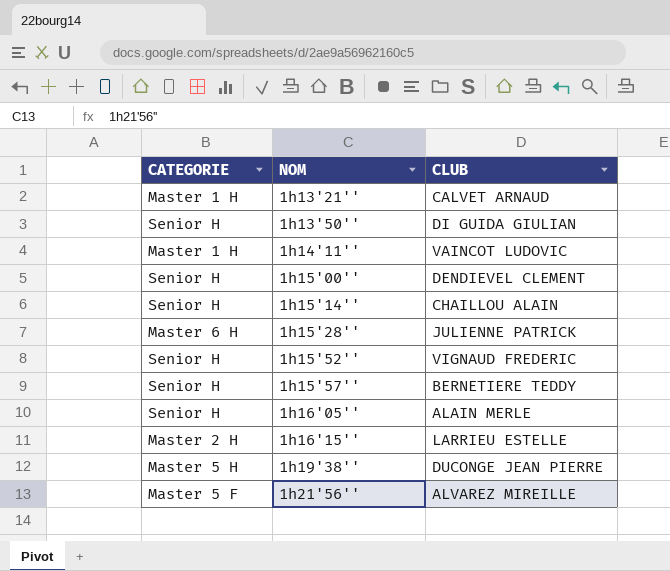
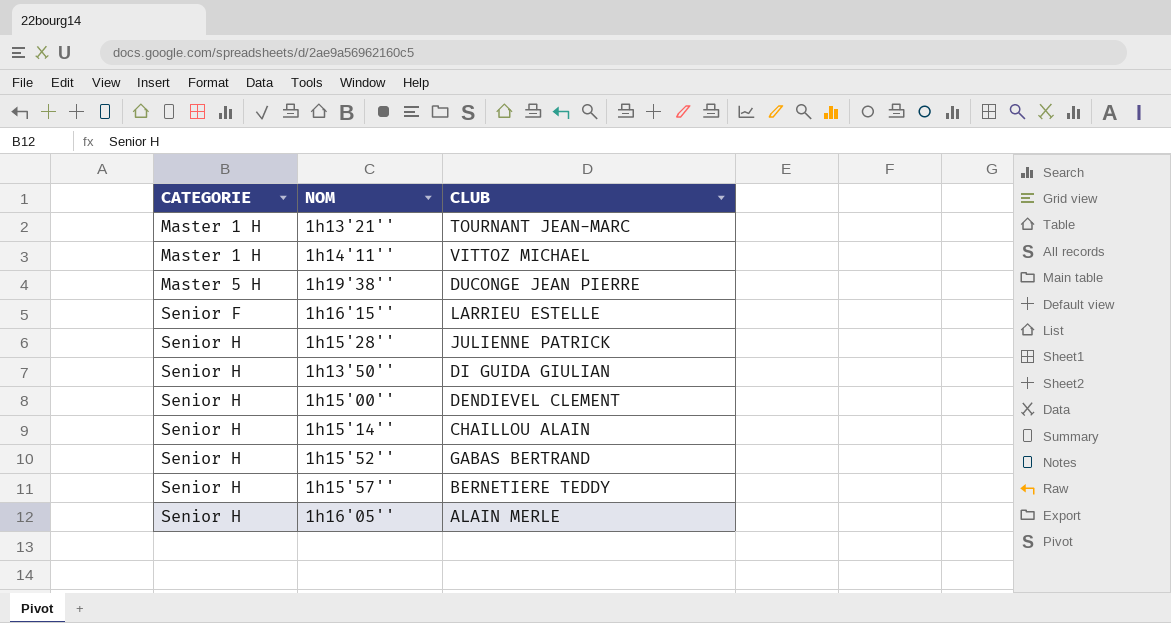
row order: NOM ascending -> CATEGORIE ascending
row 1h21'56'': Master 5 F | ALVAREZ MIREILLE -> none
1h13'21'' | CLUB: CALVET ARNAUD -> TOURNANT JEAN-MARC
1h14'11'' | CLUB: VAINCOT LUDOVIC -> VITTOZ MICHAEL
1h16'15'' | CATEGORIE: Master 2 H -> Senior F
1h15'28'' | CATEGORIE: Master 6 H -> Senior H
1h15'52'' | CLUB: VIGNAUD FREDERIC -> GABAS BERTRAND

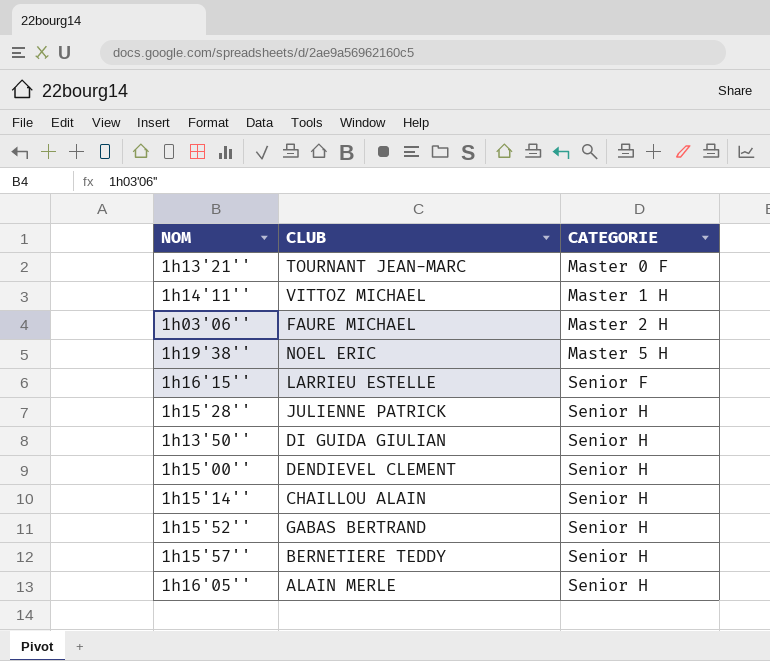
column CATEGORIE | position: 1 -> 3
1h13'21'' | CATEGORIE: Master 1 H -> Master 0 F
row 1h03'06'': none -> FAURE MICHAEL | Master 2 H
1h19'38'' | CLUB: DUCONGE JEAN PIERRE -> NOEL ERIC

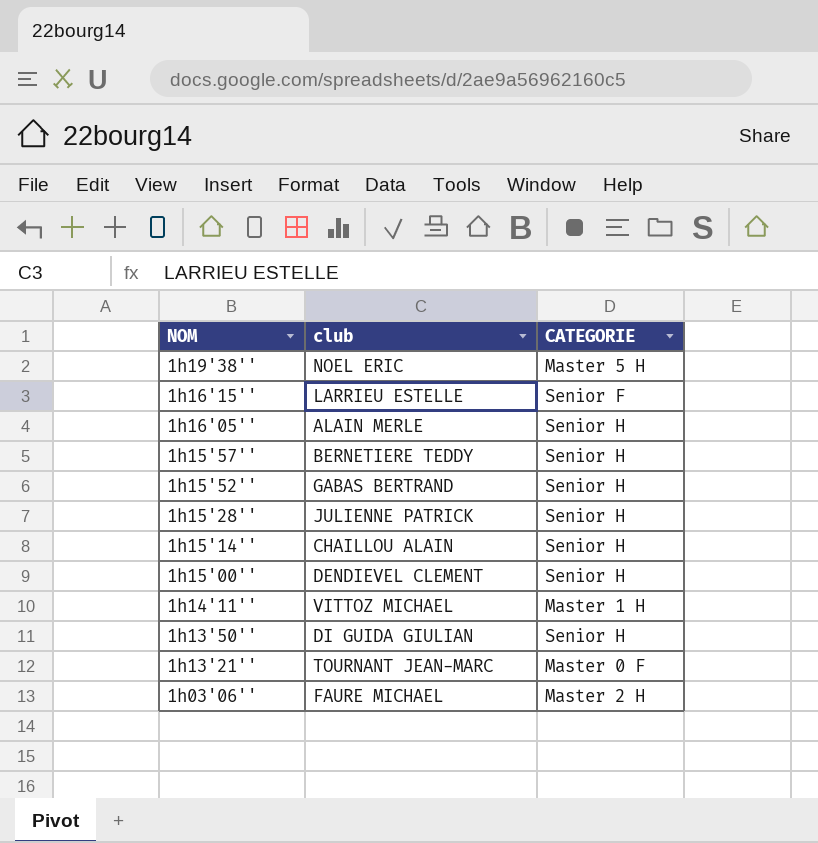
row order: CATEGORIE ascending -> NOM descending
column name: CLUB -> club

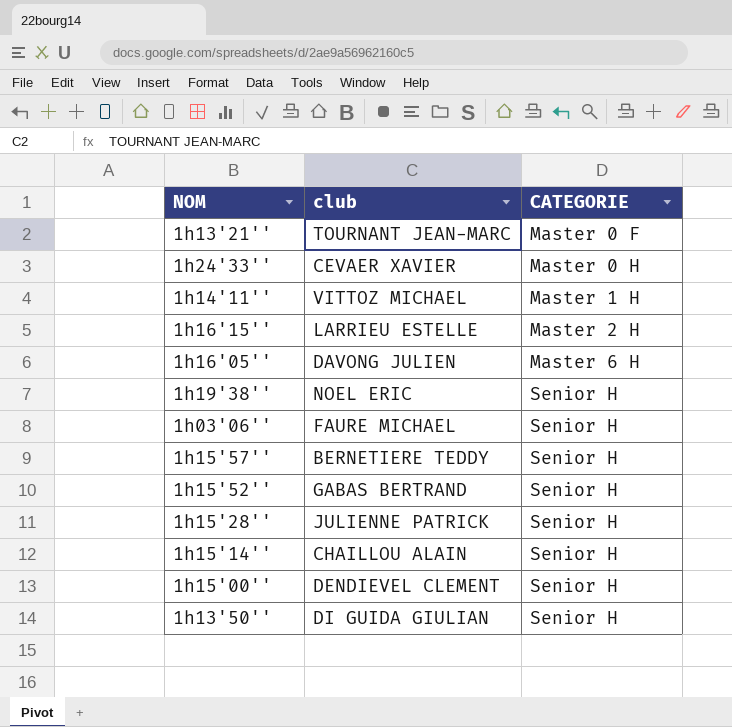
row order: NOM descending -> CATEGORIE ascending
row 1h24'33'': none -> CEVAER XAVIER | Master 0 H
1h16'15'' | CATEGORIE: Senior F -> Master 2 H
1h16'05'' | club: ALAIN MERLE -> DAVONG JULIEN
1h16'05'' | CATEGORIE: Senior H -> Master 6 H
1h19'38'' | CATEGORIE: Master 5 H -> Senior H
1h03'06'' | CATEGORIE: Master 2 H -> Senior H

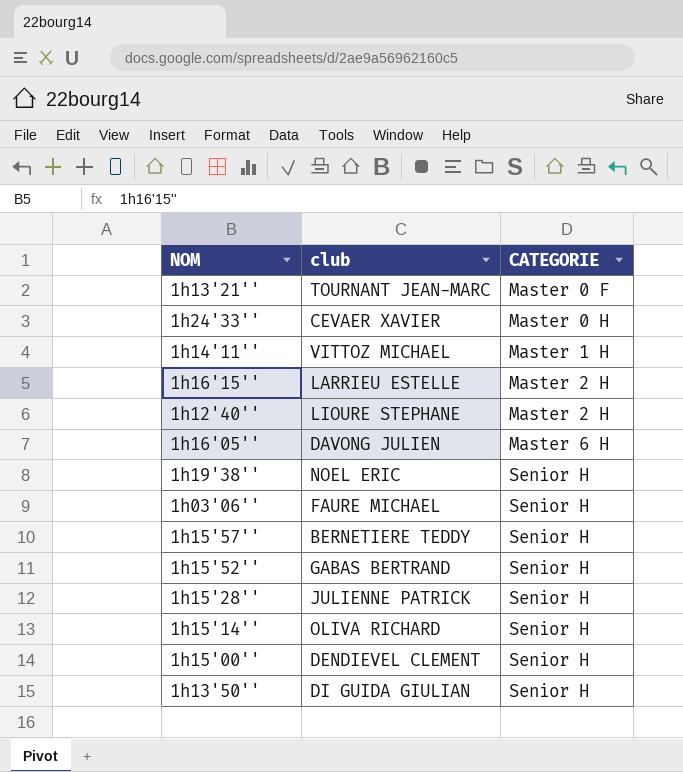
row 1h12'40'': none -> LIOURE STEPHANE | Master 2 H
1h15'14'' | club: CHAILLOU ALAIN -> OLIVA RICHARD

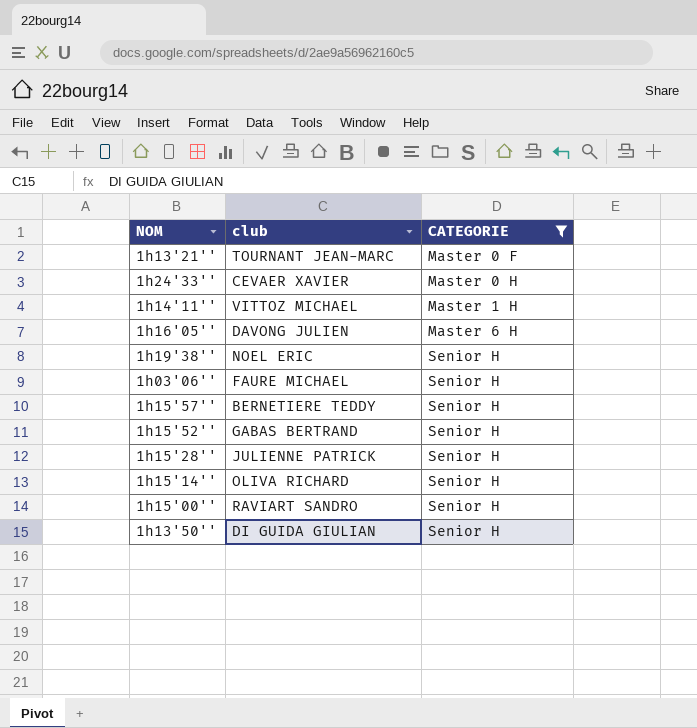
filter: none -> CATEGORIE != Master 2 H
1h15'00'' | club: DENDIEVEL CLEMENT -> RAVIART SANDRO

